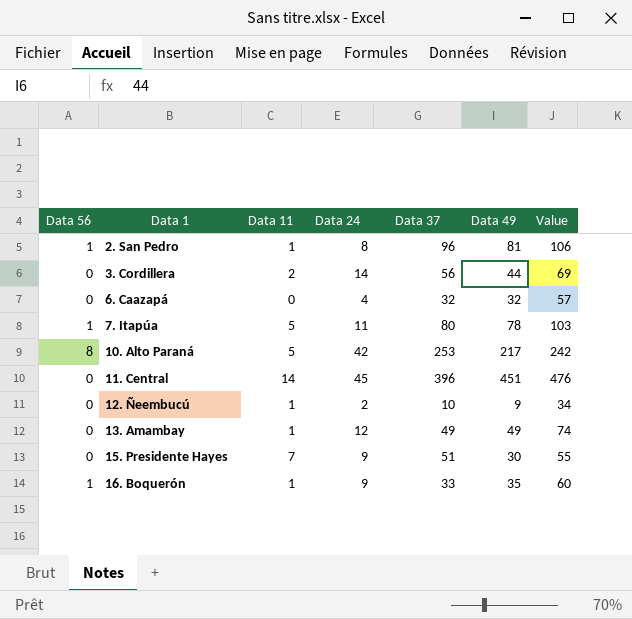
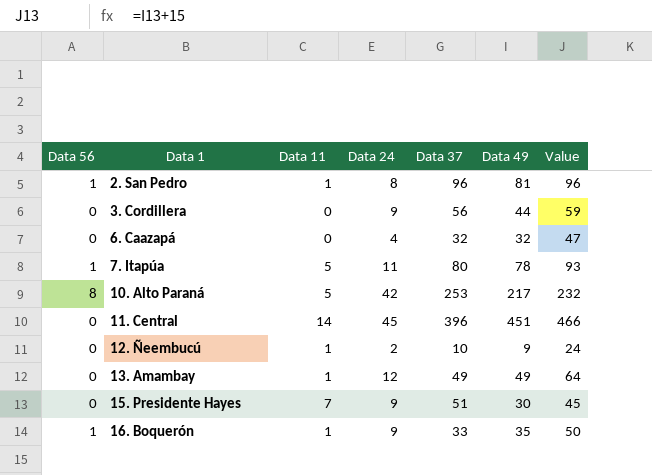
column Value | formula: [Data 49] + 25 -> [Data 49] + 15
3. Cordillera | Data 11: 2 -> 0
3. Cordillera | Data 24: 14 -> 9

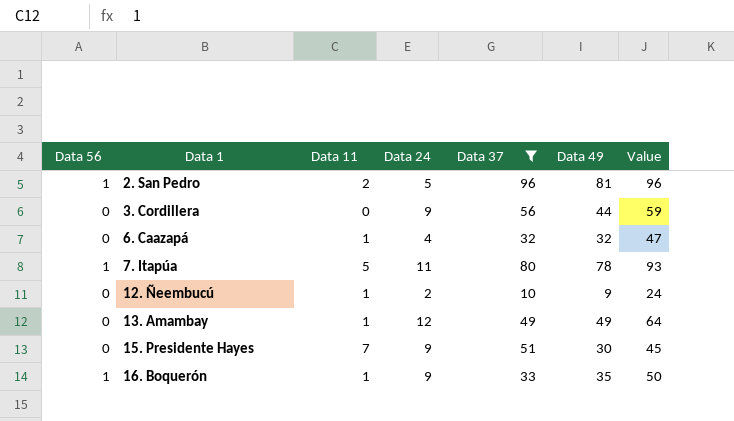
filter: none -> Data 37 <= 96
2. San Pedro | Data 11: 1 -> 2
2. San Pedro | Data 24: 8 -> 5
6. Caazapá | Data 11: 0 -> 1

